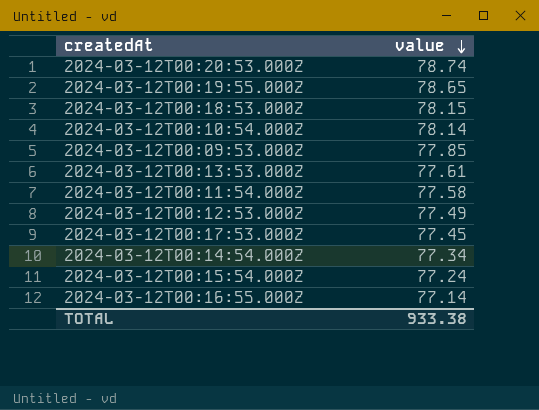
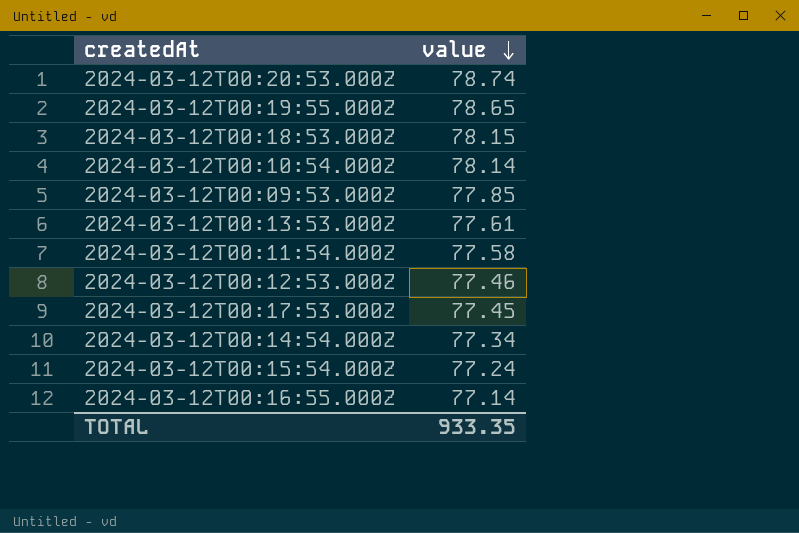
2024-03-12T00:12:53.000Z | value: 77.49 -> 77.46
TOTAL | value: 933.38 -> 933.35

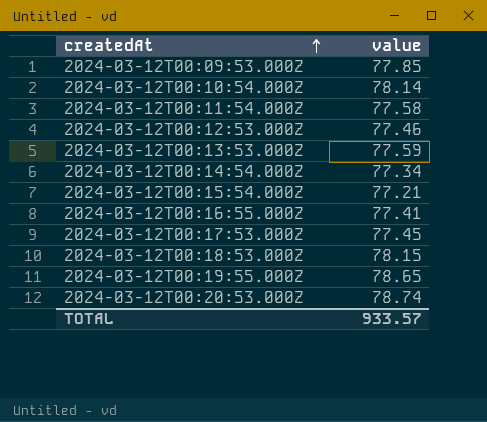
row order: value descending -> createdAt ascending
2024-03-12T00:13:53.000Z | value: 77.61 -> 77.59
2024-03-12T00:15:54.000Z | value: 77.24 -> 77.21
2024-03-12T00:16:55.000Z | value: 77.14 -> 77.41
TOTAL | value: 933.35 -> 933.57

